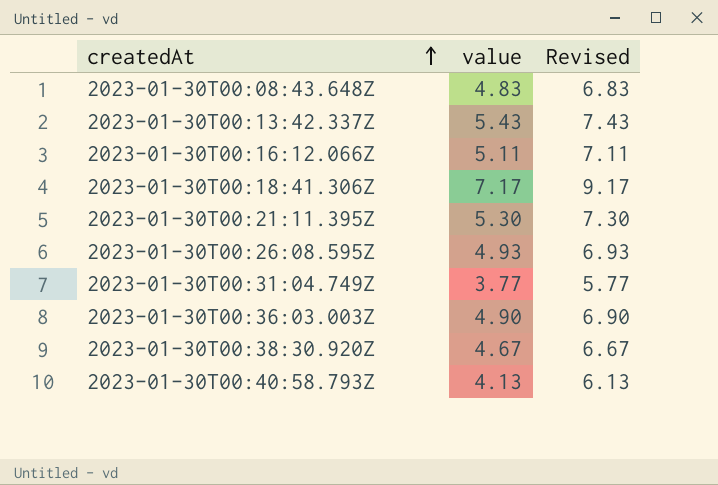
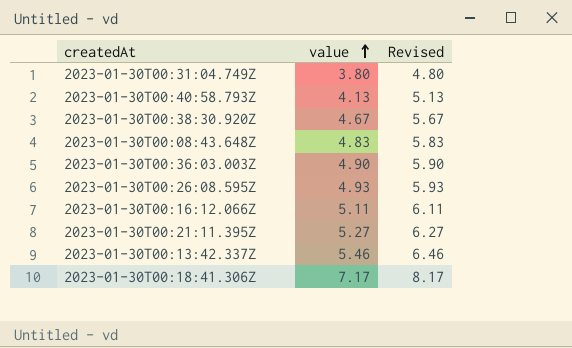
row order: createdAt ascending -> value ascending
column Revised | formula: [value] + 2 -> [value] + 1
2023-01-30T00:31:04.749Z | value: 3.77 -> 3.80
2023-01-30T00:21:11.395Z | value: 5.30 -> 5.27
2023-01-30T00:13:42.337Z | value: 5.43 -> 5.46

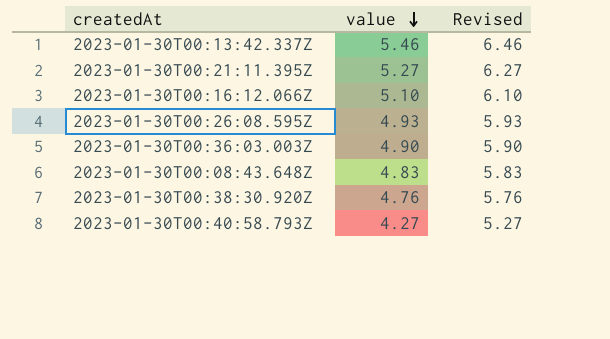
row order: value ascending -> value descending
row 2023-01-30T00:31:04.749Z: 3.80 | 4.80 -> none
row 2023-01-30T00:18:41.306Z: 7.17 | 8.17 -> none
2023-01-30T00:16:12.066Z | value: 5.11 -> 5.10
2023-01-30T00:16:12.066Z | Revised: 6.11 -> 6.10
2023-01-30T00:38:30.920Z | value: 4.67 -> 4.76
2023-01-30T00:38:30.920Z | Revised: 5.67 -> 5.76
2023-01-30T00:40:58.793Z | value: 4.13 -> 4.27
2023-01-30T00:40:58.793Z | Revised: 5.13 -> 5.27

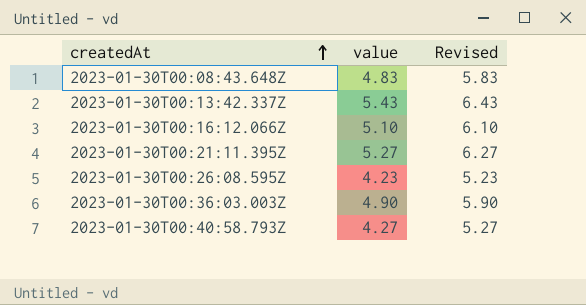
row order: value descending -> createdAt ascending
row 2023-01-30T00:38:30.920Z: 4.76 | 5.76 -> none
2023-01-30T00:13:42.337Z | value: 5.46 -> 5.43
2023-01-30T00:13:42.337Z | Revised: 6.46 -> 6.43
2023-01-30T00:26:08.595Z | value: 4.93 -> 4.23
2023-01-30T00:26:08.595Z | Revised: 5.93 -> 5.23

